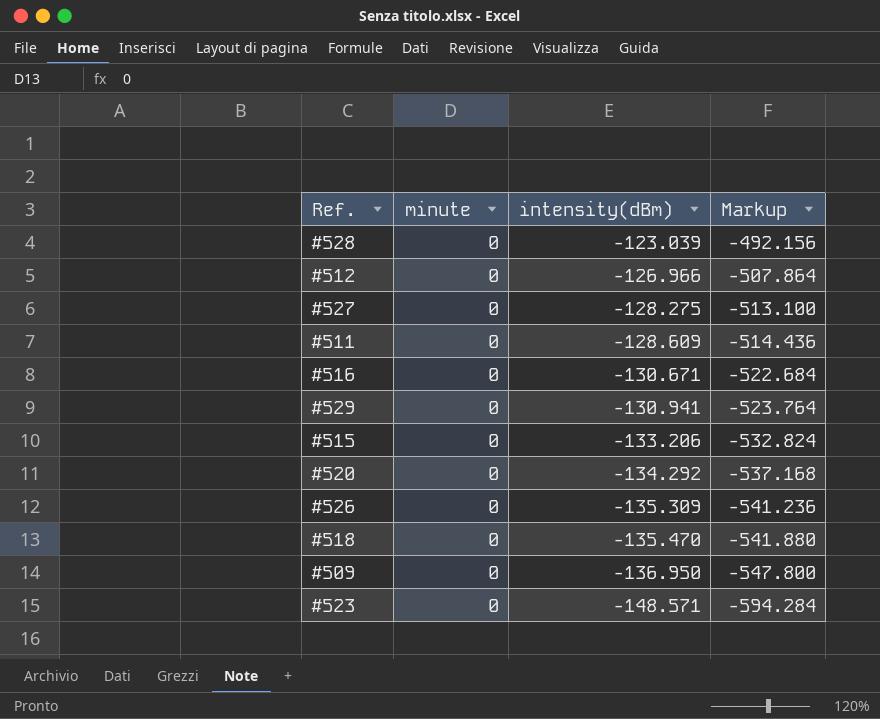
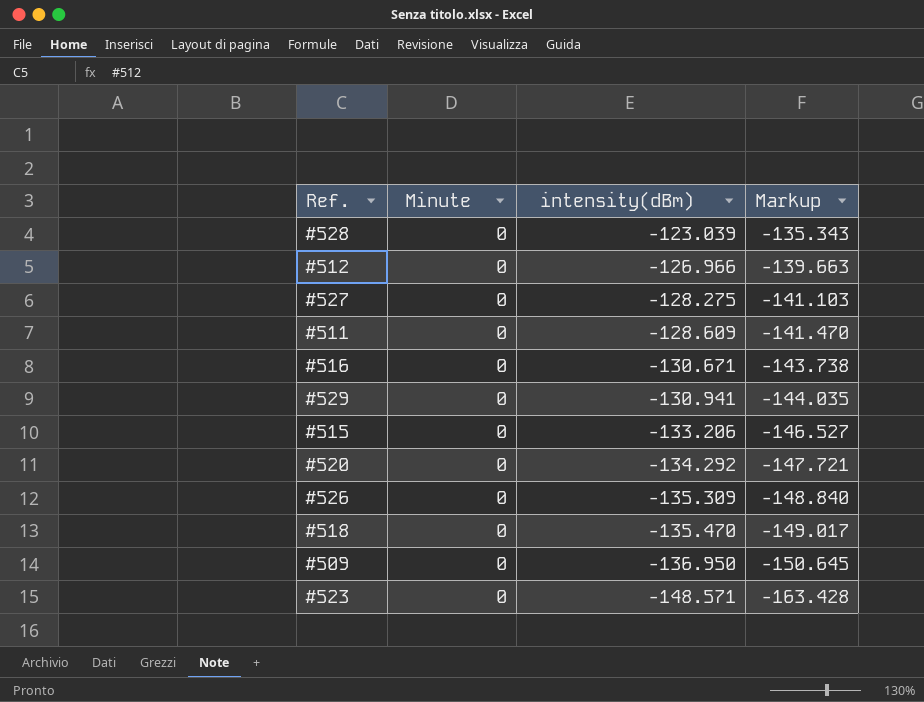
column name: minute -> Minute
column Markup | formula: [intensity(dBm)] * 4 -> [intensity(dBm)] * 1.1

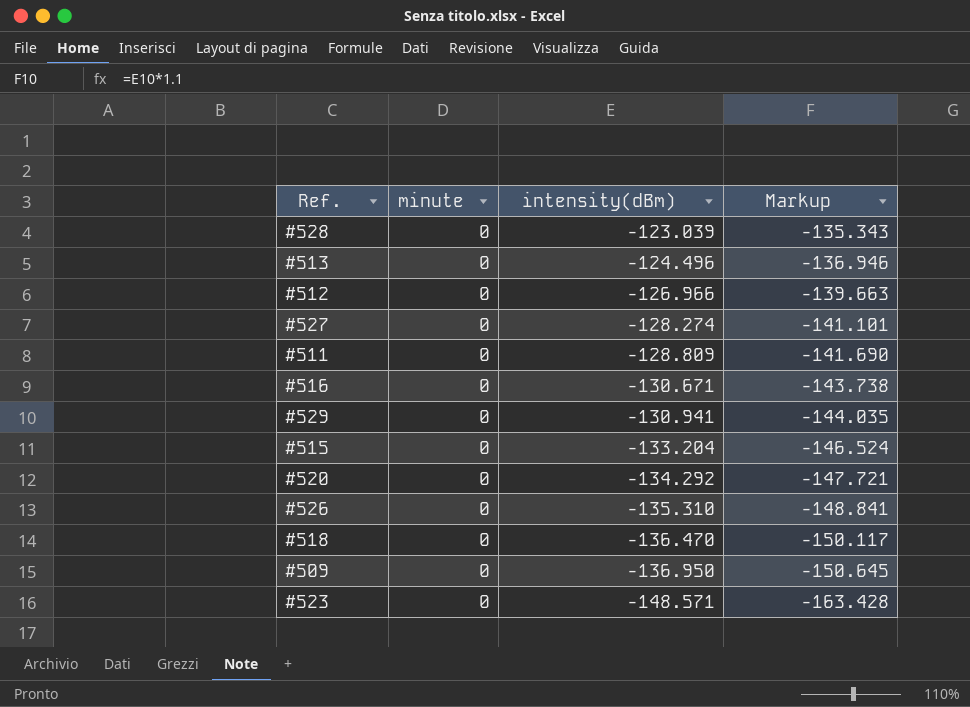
column name: Minute -> minute
row #513: none -> 0 | -124.496 | -136.946
#527 | intensity(dBm): -128.275 -> -128.274
#527 | Markup: -141.103 -> -141.101
#511 | intensity(dBm): -128.609 -> -128.809
#511 | Markup: -141.470 -> -141.690
#515 | intensity(dBm): -133.206 -> -133.204
#515 | Markup: -146.527 -> -146.524
#526 | intensity(dBm): -135.309 -> -135.310
#526 | Markup: -148.840 -> -148.841
#518 | intensity(dBm): -135.470 -> -136.470
#518 | Markup: -149.017 -> -150.117

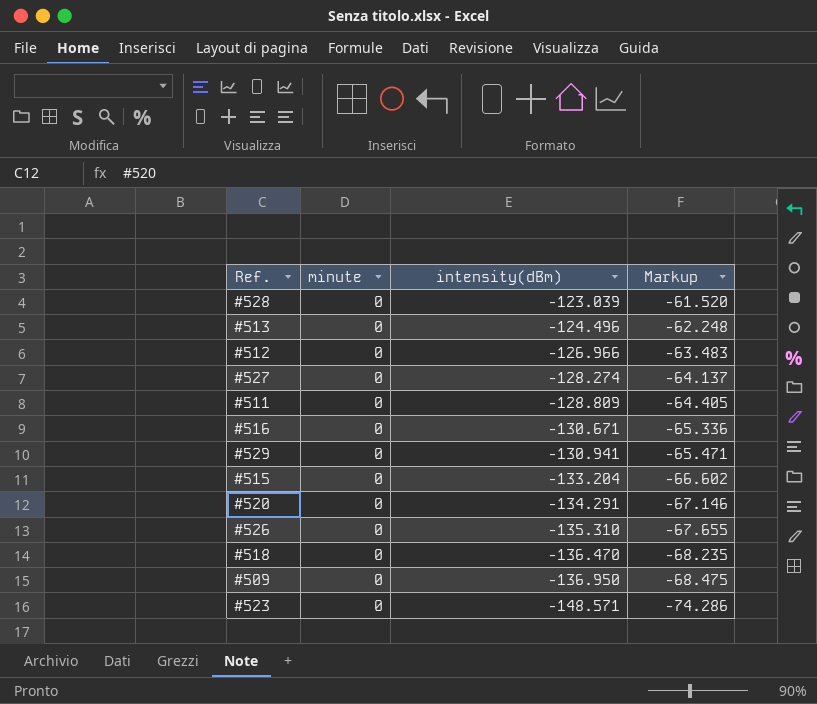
column Markup | formula: [intensity(dBm)] * 1.1 -> [intensity(dBm)] * 0.5
#520 | intensity(dBm): -134.292 -> -134.291

